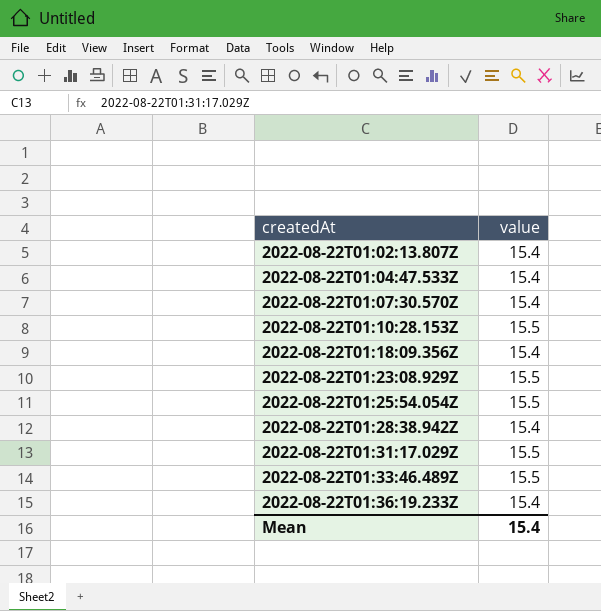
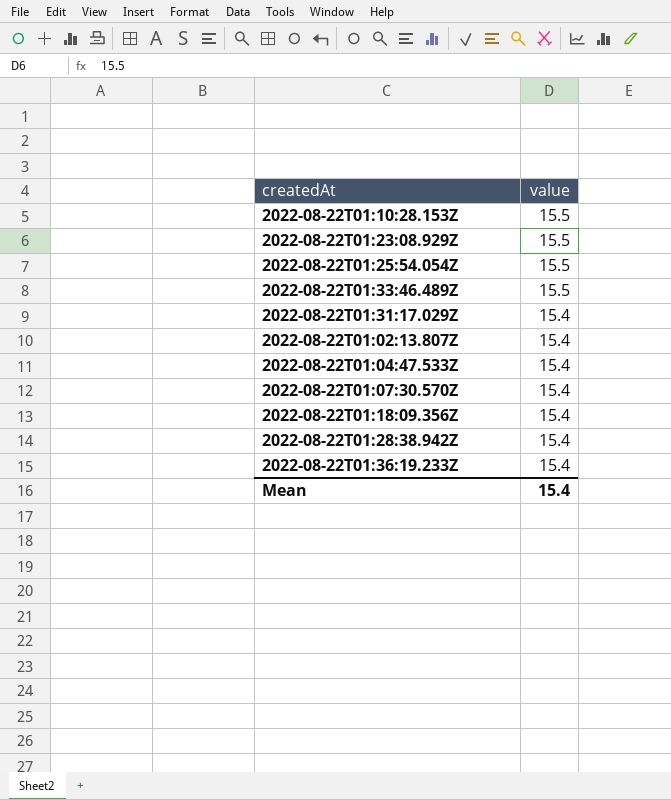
row order: createdAt ascending -> value descending
2022-08-22T01:31:17.029Z | value: 15.5 -> 15.4

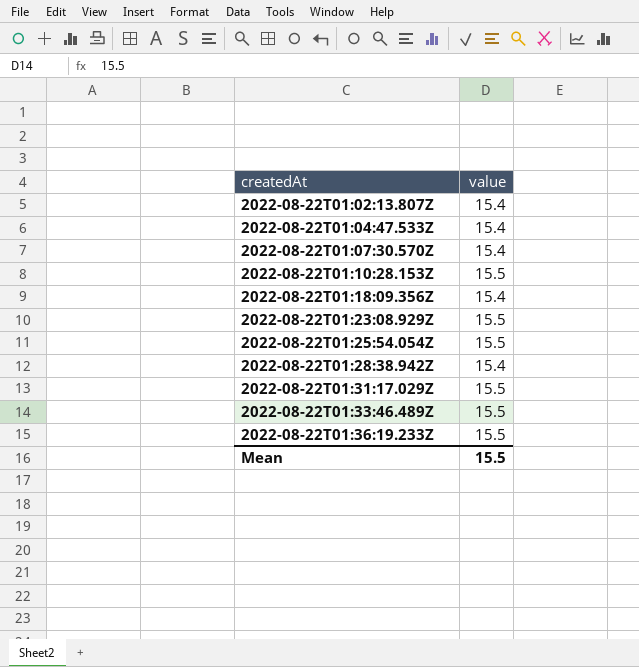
row order: value descending -> createdAt ascending
2022-08-22T01:31:17.029Z | value: 15.4 -> 15.5
2022-08-22T01:36:19.233Z | value: 15.4 -> 15.5
Mean | value: 15.4 -> 15.5

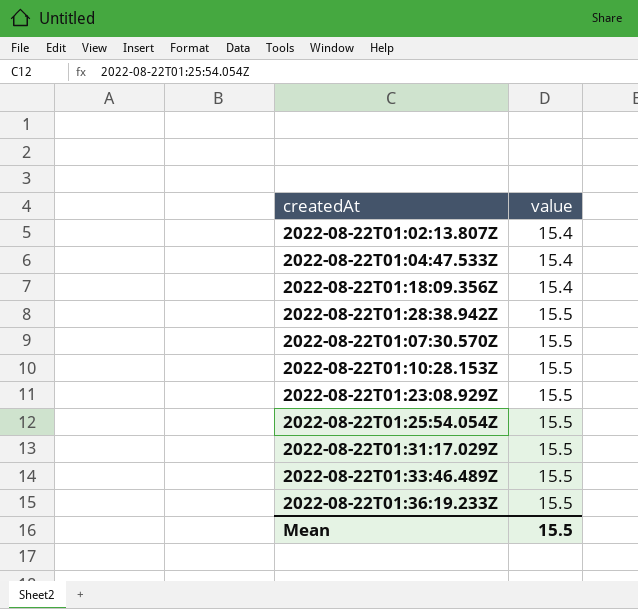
row order: createdAt ascending -> value ascending
2022-08-22T01:28:38.942Z | value: 15.4 -> 15.5
2022-08-22T01:07:30.570Z | value: 15.4 -> 15.5

